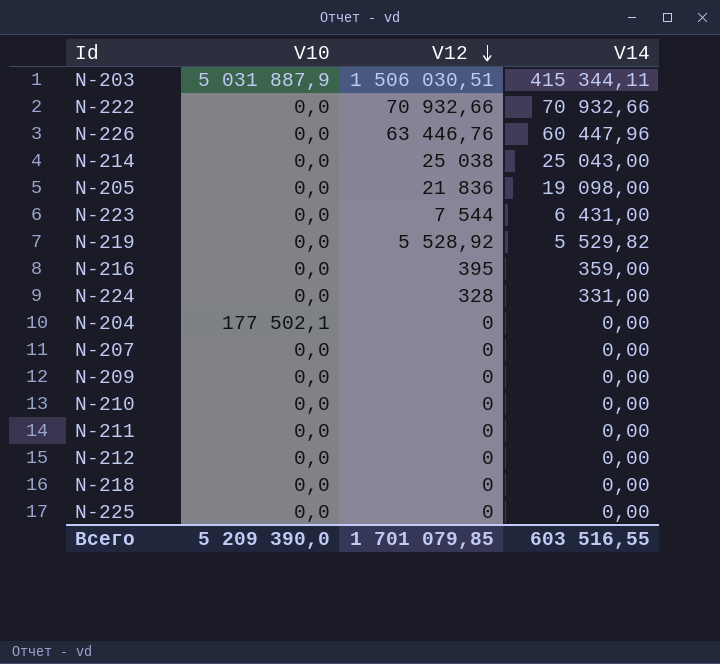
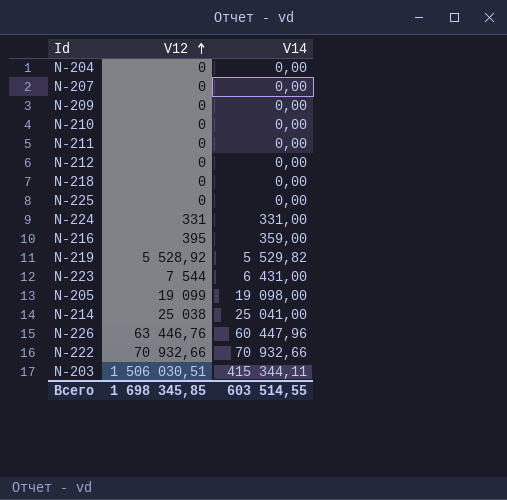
row order: V12 descending -> V12 ascending
column V10 | position: 2 -> none
N-224 | V12: 328 -> 331
N-205 | V12: 21 836 -> 19 099
N-214 | V14: 25 043,00 -> 25 041,00
Всего | V12: 1 701 079,85 -> 1 698 345,85
Всего | V14: 603 516,55 -> 603 514,55

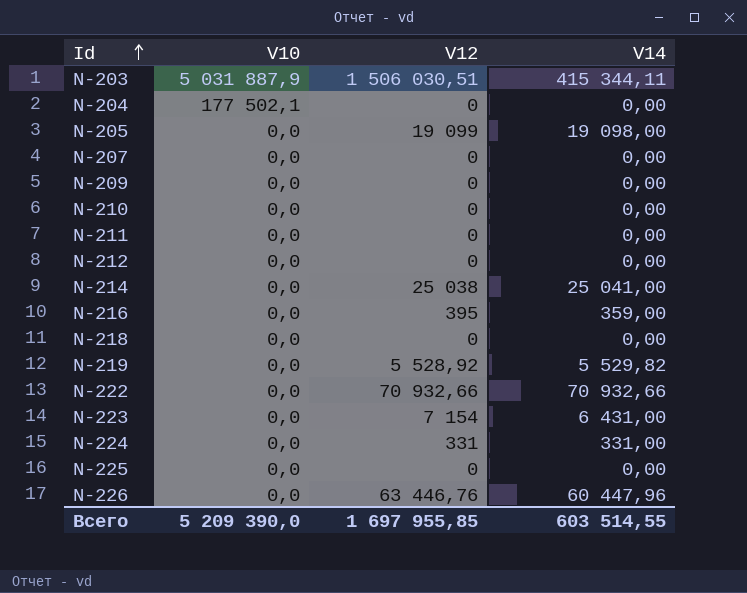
row order: V12 ascending -> Id ascending
column V10 | position: none -> 2
N-223 | V12: 7 544 -> 7 154
Всего | V12: 1 698 345,85 -> 1 697 955,85

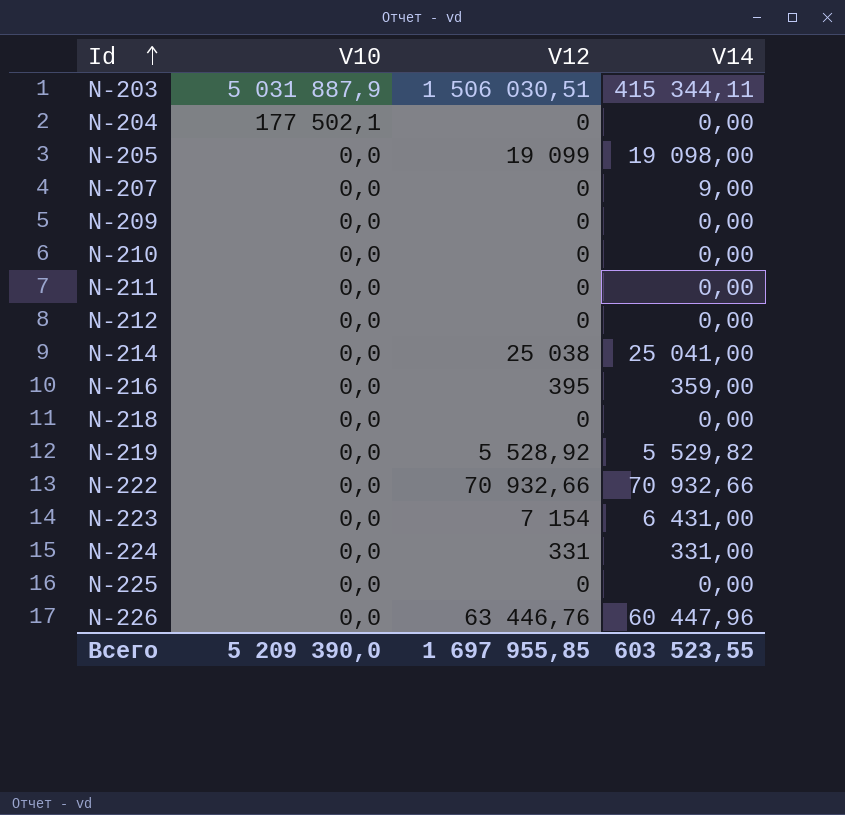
N-207 | V14: 0,00 -> 9,00
Всего | V14: 603 514,55 -> 603 523,55

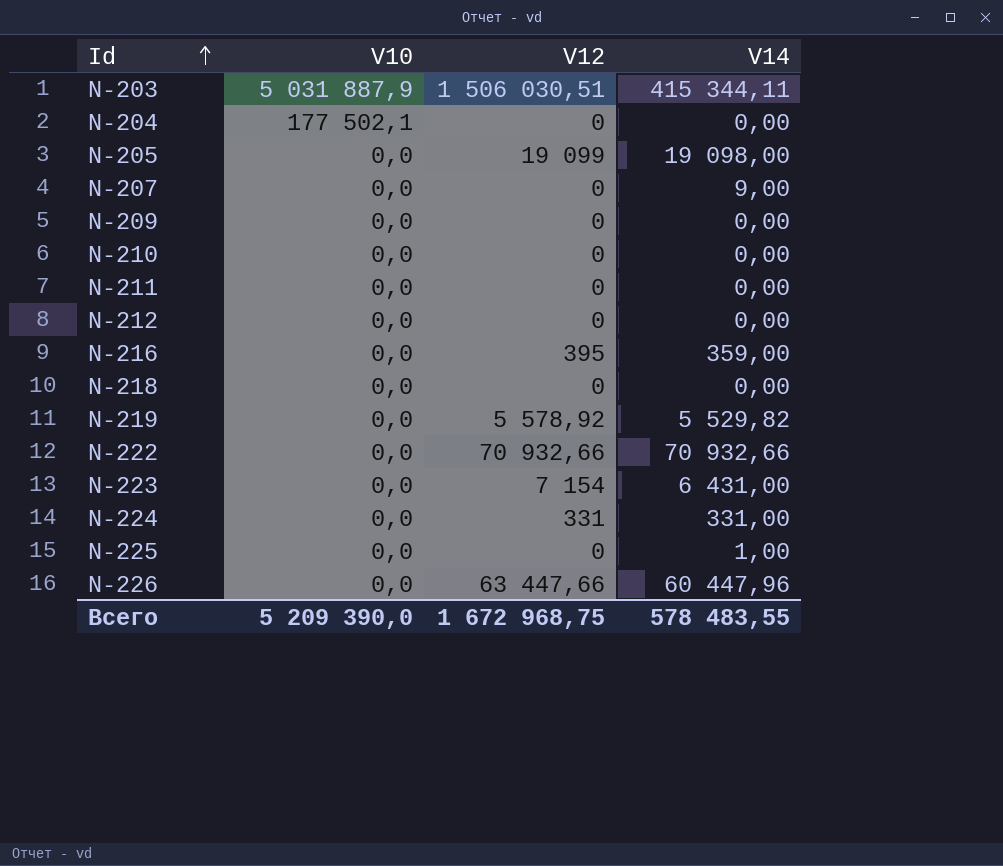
row N-214: 0,0 | 25 038 | 25 041,00 -> none
N-219 | V12: 5 528,92 -> 5 578,92
N-225 | V14: 0,00 -> 1,00
N-226 | V12: 63 446,76 -> 63 447,66
Всего | V12: 1 697 955,85 -> 1 672 968,75
Всего | V14: 603 523,55 -> 578 483,55

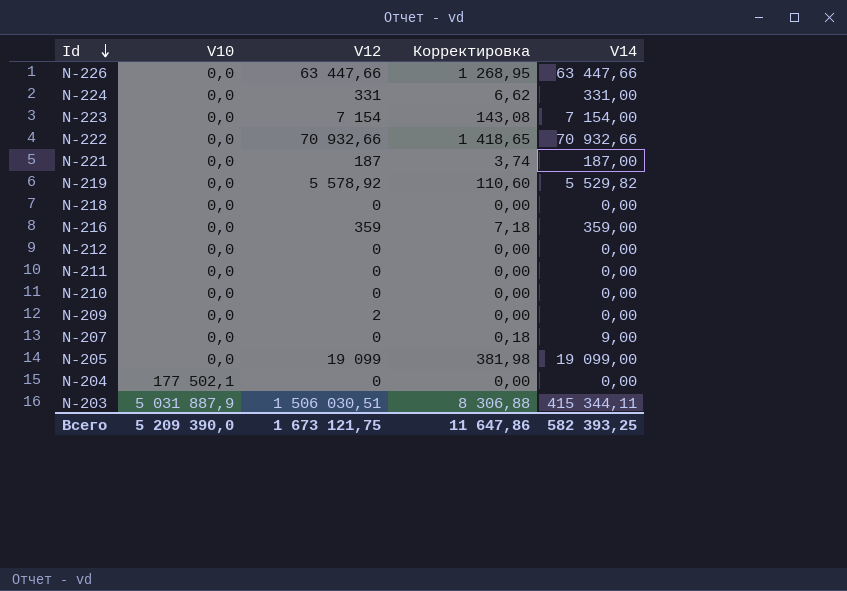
row order: Id ascending -> Id descending
column Корректировка | formula: none -> [V14] * 0,02
row N-225: 0,0 | 0 | 1,00 -> none
N-226 | V14: 60 447,96 -> 63 447,66
N-223 | V14: 6 431,00 -> 7 154,00
row N-221: none -> 0,0 | 187 | 3,74 | 187,00
N-216 | V12: 395 -> 359
N-209 | V12: 0 -> 2
N-205 | V14: 19 098,00 -> 19 099,00
Всего | V12: 1 672 968,75 -> 1 673 121,75
Всего | V14: 578 483,55 -> 582 393,25

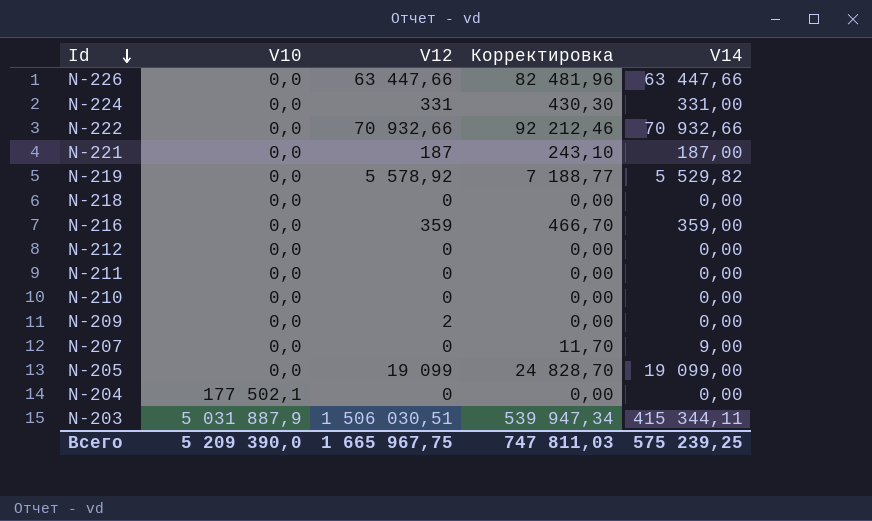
column Корректировка | formula: [V14] * 0,02 -> [V14] * 1,3
row N-223: 0,0 | 7 154 | 143,08 | 7 154,00 -> none
Всего | V12: 1 673 121,75 -> 1 665 967,75
Всего | Корректировка: 11 647,86 -> 747 811,03
Всего | V14: 582 393,25 -> 575 239,25

